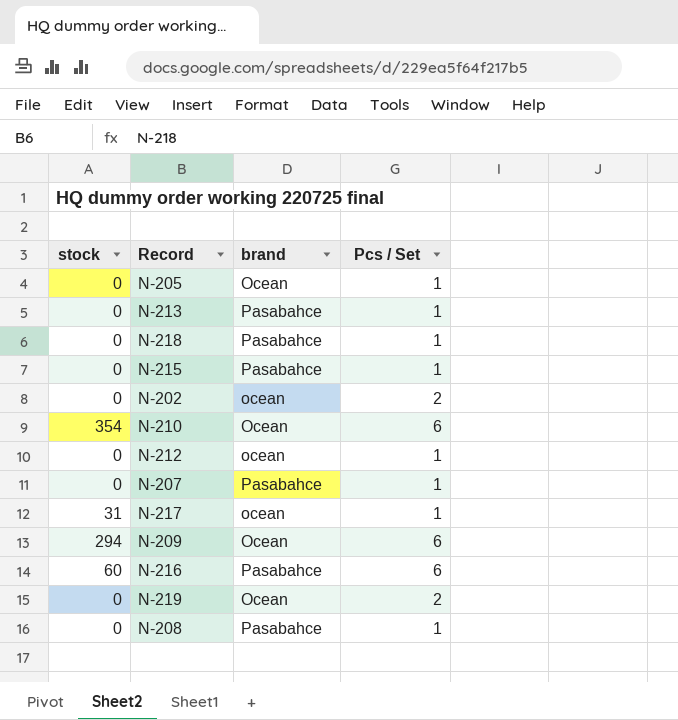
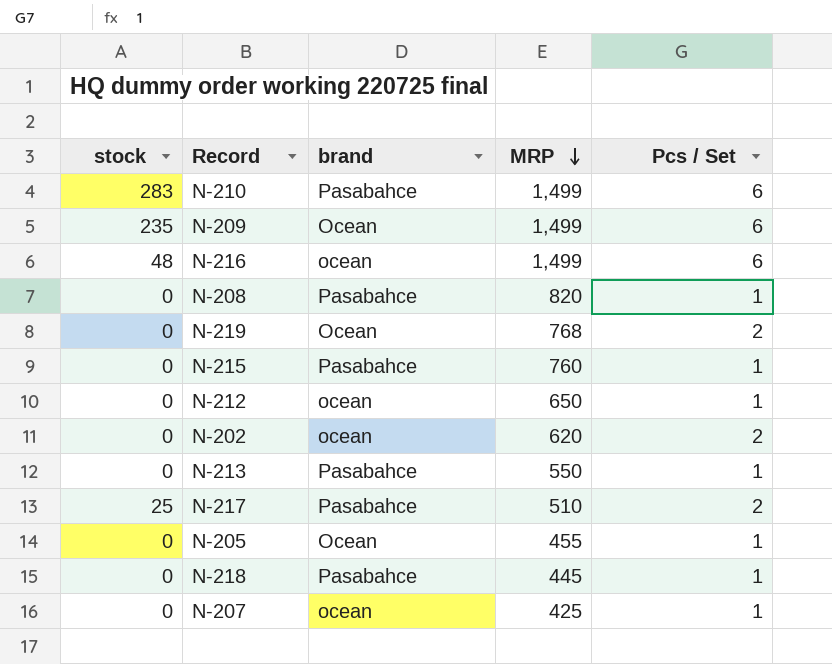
row order: none -> MRP descending
column MRP | position: none -> 4
N-210 | stock: 354 -> 283
N-210 | brand: Ocean -> Pasabahce
N-209 | stock: 294 -> 235
N-216 | stock: 60 -> 48
N-216 | brand: Pasabahce -> ocean
N-217 | stock: 31 -> 25
N-217 | brand: ocean -> Pasabahce
N-217 | Pcs / Set: 1 -> 2
N-207 | brand: Pasabahce -> ocean

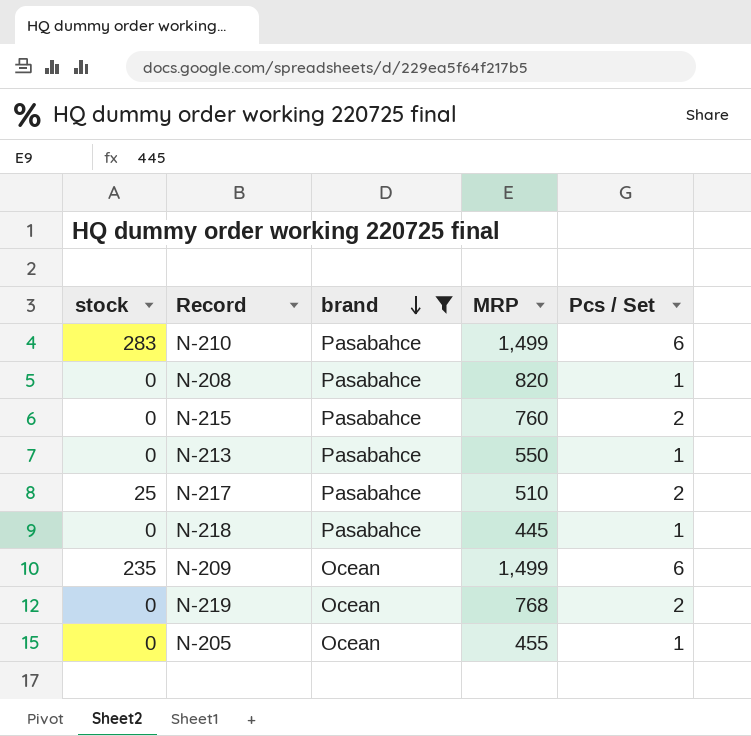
filter: none -> brand != ocean
row order: MRP descending -> brand descending
N-215 | Pcs / Set: 1 -> 2

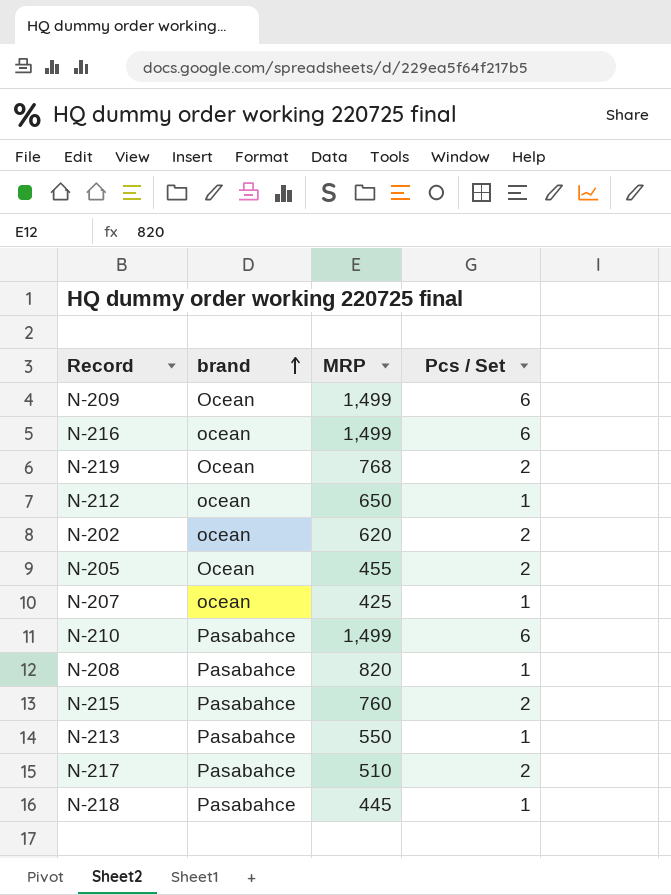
filter: brand != ocean -> none
row order: brand descending -> brand ascending
column stock | position: 1 -> none
N-205 | Pcs / Set: 1 -> 2

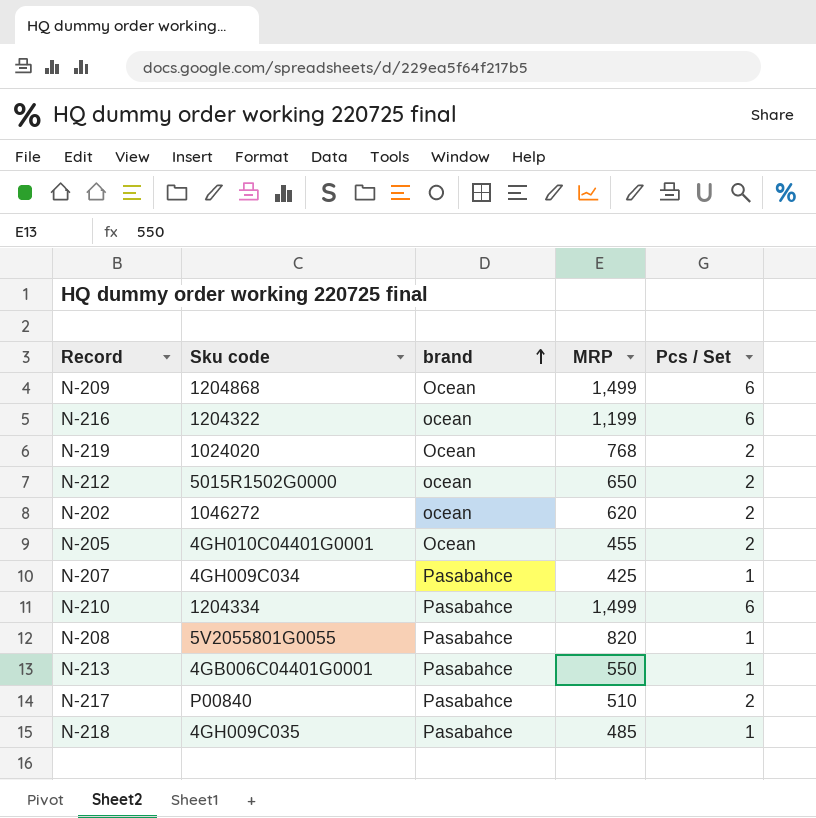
column Sku code | position: none -> 2
row N-215: Pasabahce | 760 | 2 -> none
N-216 | MRP: 1,499 -> 1,199
N-212 | Pcs / Set: 1 -> 2
N-207 | brand: ocean -> Pasabahce
N-218 | MRP: 445 -> 485

